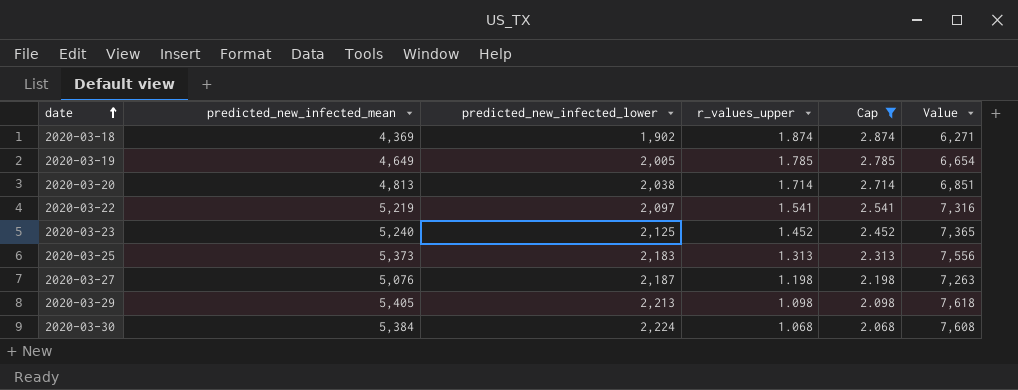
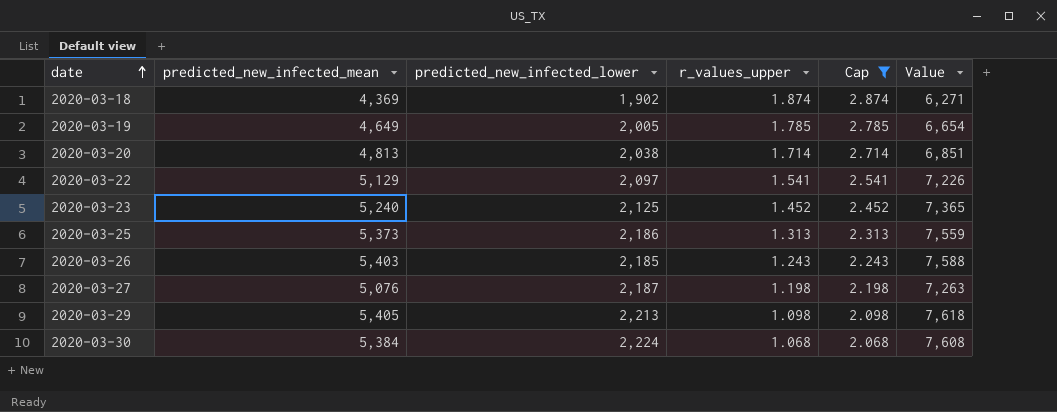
2020-03-22 | predicted_new_infected_mean: 5,219 -> 5,129
2020-03-22 | Value: 7,316 -> 7,226
2020-03-25 | predicted_new_infected_lower: 2,183 -> 2,186
2020-03-25 | Value: 7,556 -> 7,559
row 2020-03-26: none -> 5,403 | 2,185 | 1.243 | 2.243 | 7,588

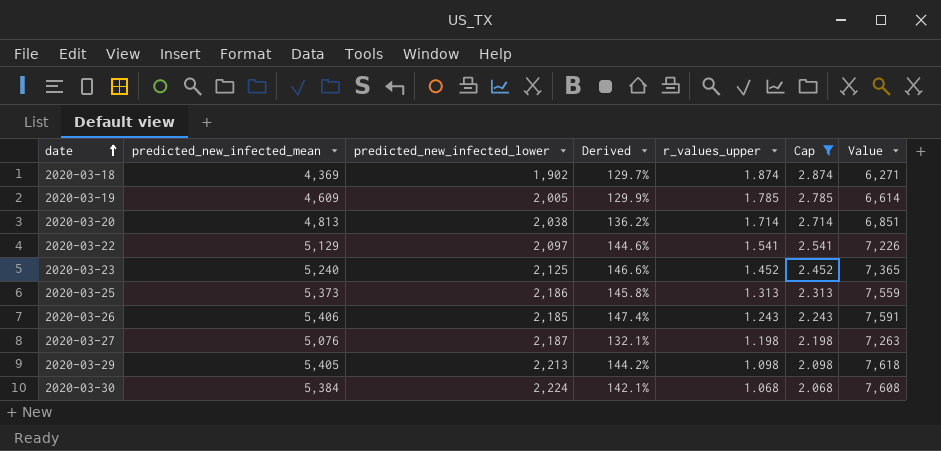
column Derived | formula: none -> ([predicted_new_infected_mean] - [predicted_new_infected_lower]) / [predicted_new_infected_lower]
2020-03-19 | predicted_new_infected_mean: 4,649 -> 4,609
2020-03-19 | Value: 6,654 -> 6,614
2020-03-26 | predicted_new_infected_mean: 5,403 -> 5,406
2020-03-26 | Value: 7,588 -> 7,591

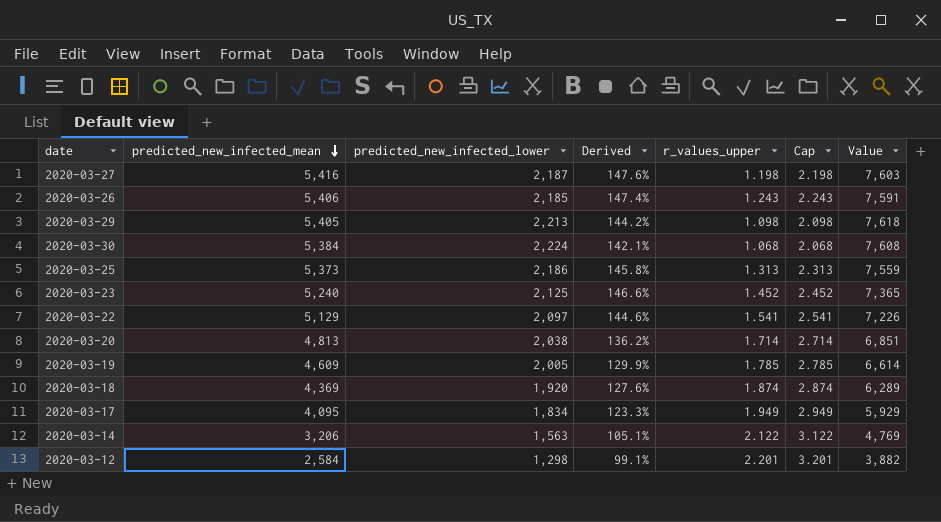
filter: Cap <= 2.874 -> none
row order: date ascending -> predicted_new_infected_mean descending
2020-03-27 | predicted_new_infected_mean: 5,076 -> 5,416
2020-03-27 | Derived: 132.1% -> 147.6%
2020-03-27 | Value: 7,263 -> 7,603
2020-03-18 | predicted_new_infected_lower: 1,902 -> 1,920
2020-03-18 | Derived: 129.7% -> 127.6%
2020-03-18 | Value: 6,271 -> 6,289

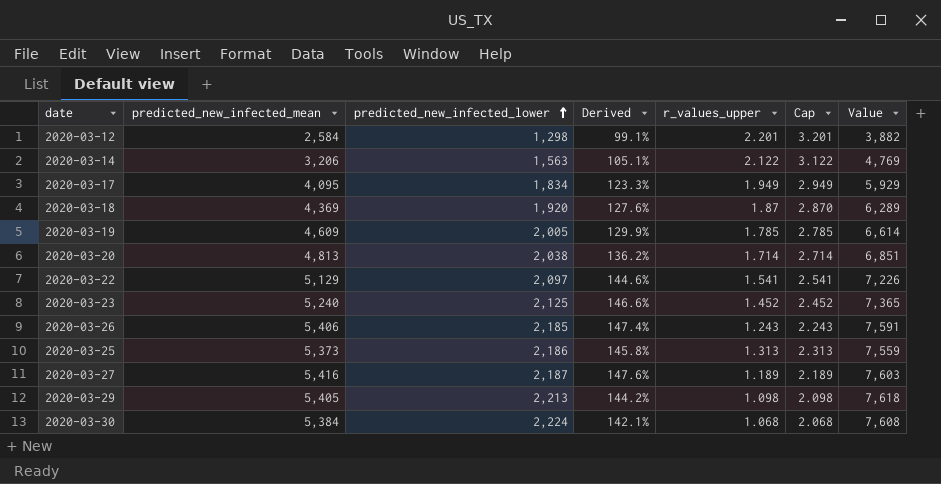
row order: predicted_new_infected_mean descending -> predicted_new_infected_lower ascending
2020-03-18 | r_values_upper: 1.874 -> 1.87
2020-03-18 | Cap: 2.874 -> 2.870
2020-03-27 | r_values_upper: 1.198 -> 1.189
2020-03-27 | Cap: 2.198 -> 2.189

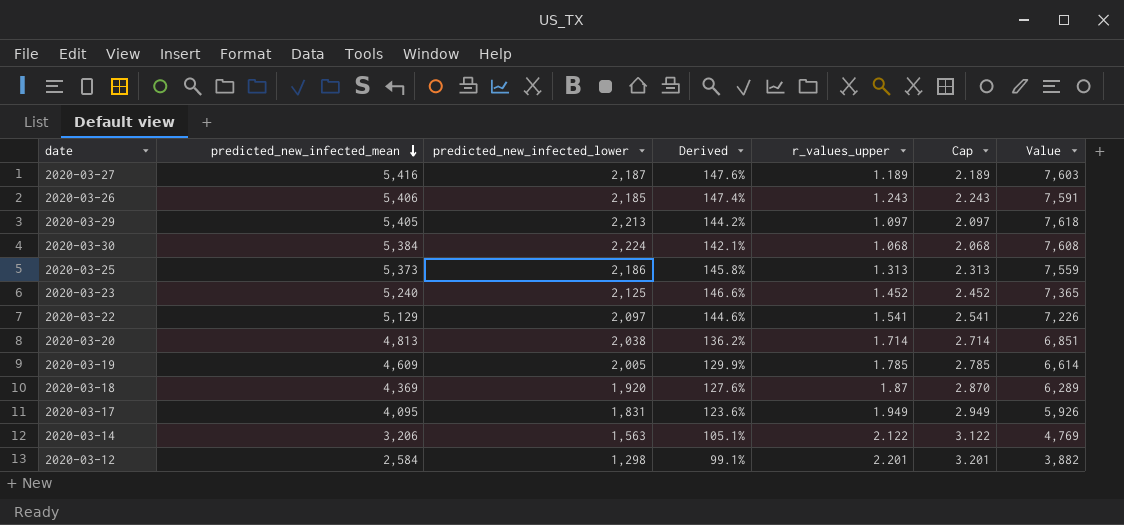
row order: predicted_new_infected_lower ascending -> predicted_new_infected_mean descending
2020-03-29 | r_values_upper: 1.098 -> 1.097
2020-03-29 | Cap: 2.098 -> 2.097
2020-03-17 | predicted_new_infected_lower: 1,834 -> 1,831
2020-03-17 | Derived: 123.3% -> 123.6%
2020-03-17 | Value: 5,929 -> 5,926

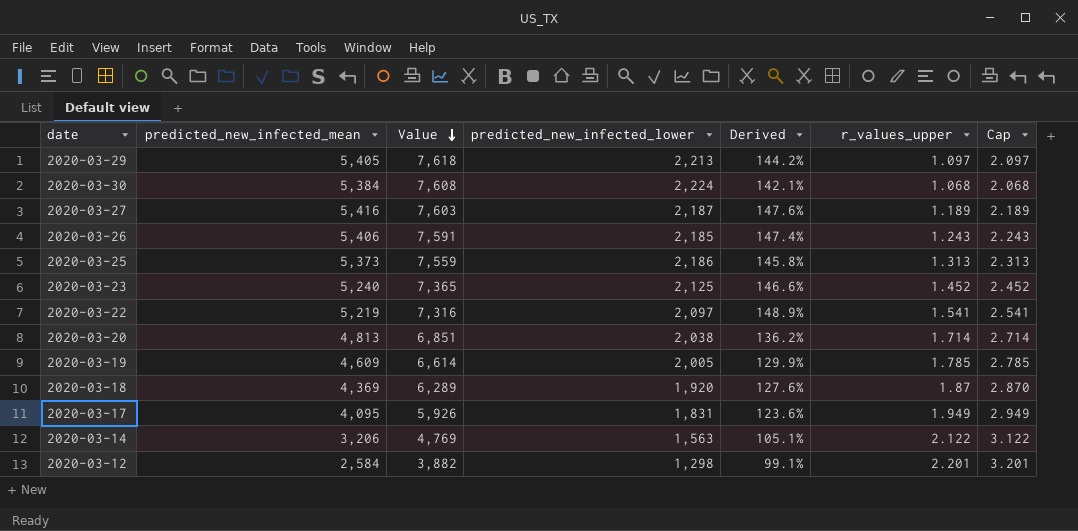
row order: predicted_new_infected_mean descending -> Value descending
column Value | position: 7 -> 3
2020-03-22 | predicted_new_infected_mean: 5,129 -> 5,219
2020-03-22 | Value: 7,226 -> 7,316
2020-03-22 | Derived: 144.6% -> 148.9%

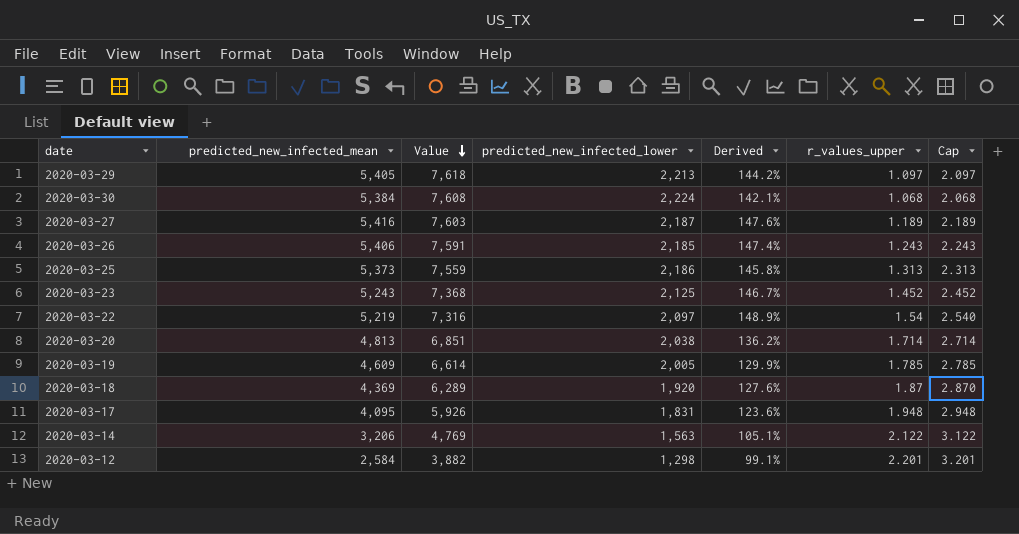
2020-03-23 | predicted_new_infected_mean: 5,240 -> 5,243
2020-03-23 | Value: 7,365 -> 7,368
2020-03-23 | Derived: 146.6% -> 146.7%
2020-03-22 | r_values_upper: 1.541 -> 1.54
2020-03-22 | Cap: 2.541 -> 2.540
2020-03-17 | r_values_upper: 1.949 -> 1.948
2020-03-17 | Cap: 2.949 -> 2.948

